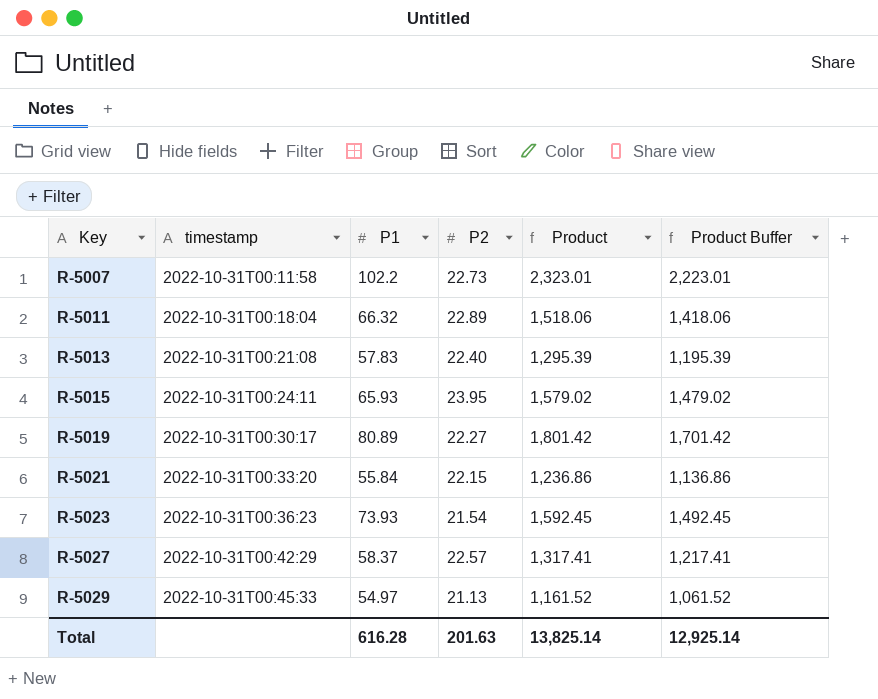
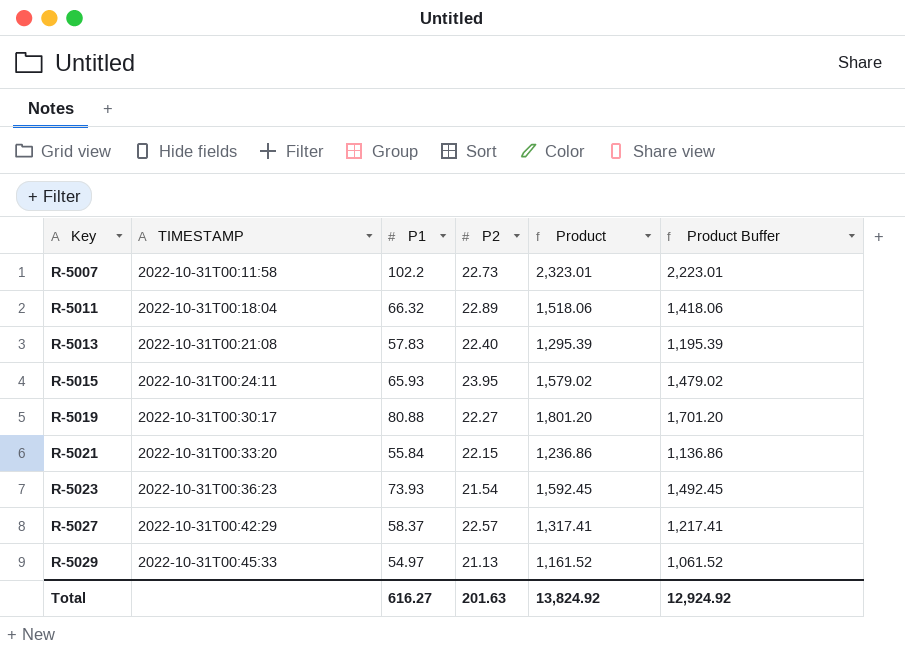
column name: timestamp -> TIMESTAMP
R-5019 | P1: 80.89 -> 80.88
R-5019 | Product: 1,801.42 -> 1,801.20
R-5019 | Product Buffer: 1,701.42 -> 1,701.20
Total | P1: 616.28 -> 616.27
Total | Product: 13,825.14 -> 13,824.92
Total | Product Buffer: 12,925.14 -> 12,924.92

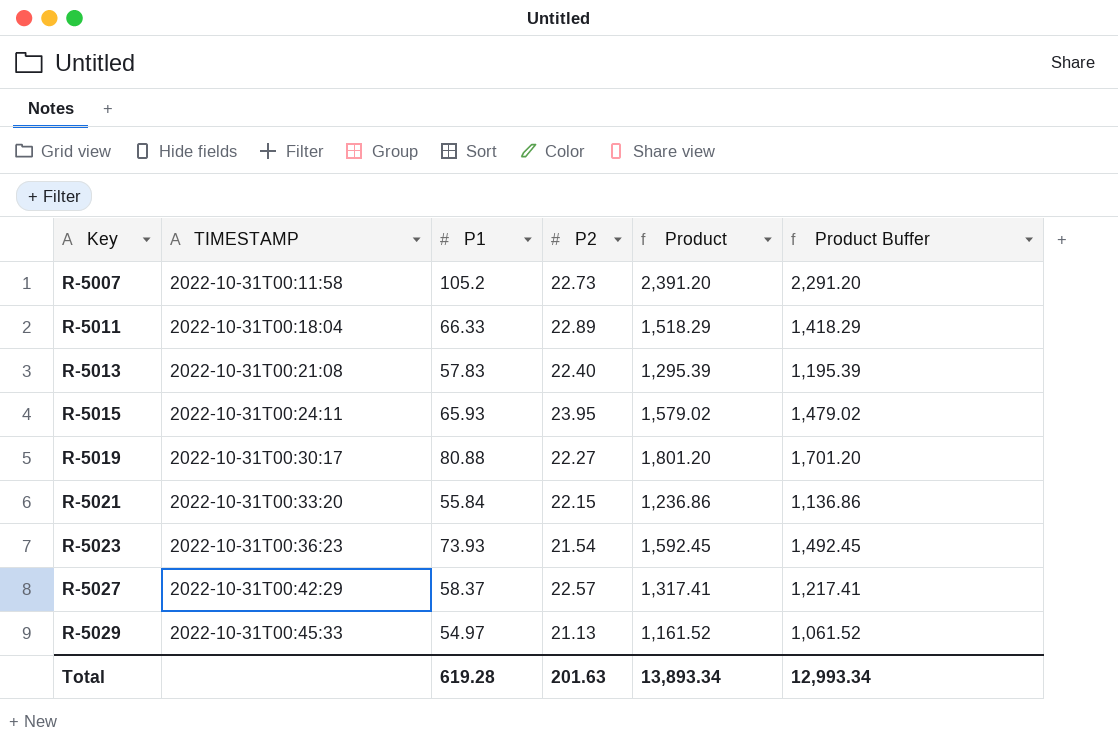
R-5007 | P1: 102.2 -> 105.2
R-5007 | Product: 2,323.01 -> 2,391.20
R-5007 | Product Buffer: 2,223.01 -> 2,291.20
R-5011 | P1: 66.32 -> 66.33
R-5011 | Product: 1,518.06 -> 1,518.29
R-5011 | Product Buffer: 1,418.06 -> 1,418.29
Total | P1: 616.27 -> 619.28
Total | Product: 13,824.92 -> 13,893.34
Total | Product Buffer: 12,924.92 -> 12,993.34

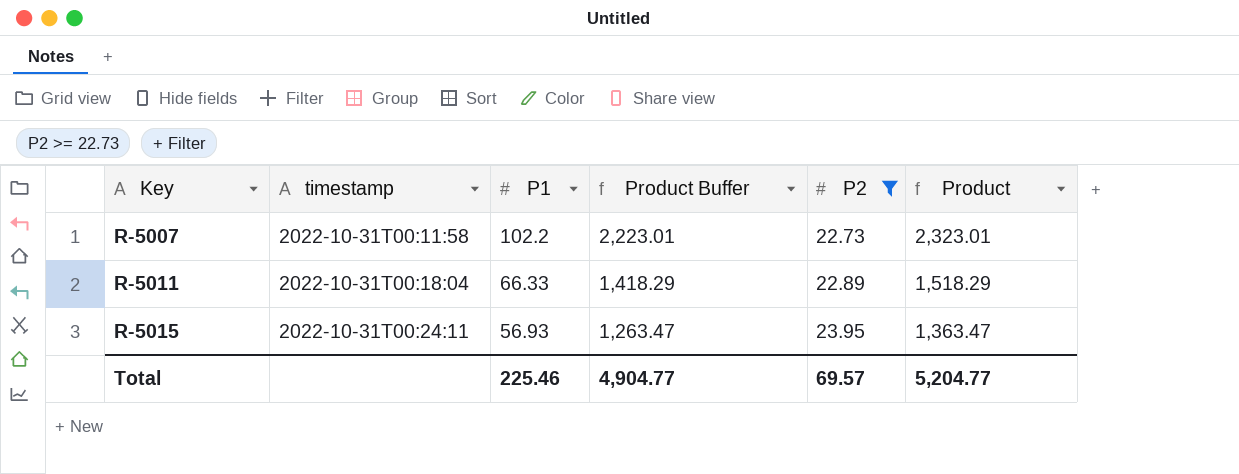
filter: none -> P2 >= 22.73
column name: TIMESTAMP -> timestamp
column Product Buffer | position: 6 -> 4
R-5007 | P1: 105.2 -> 102.2
R-5007 | Product Buffer: 2,291.20 -> 2,223.01
R-5007 | Product: 2,391.20 -> 2,323.01
R-5015 | P1: 65.93 -> 56.93
R-5015 | Product Buffer: 1,479.02 -> 1,263.47
R-5015 | Product: 1,579.02 -> 1,363.47
Total | P1: 619.28 -> 225.46
Total | Product Buffer: 12,993.34 -> 4,904.77
Total | P2: 201.63 -> 69.57
Total | Product: 13,893.34 -> 5,204.77

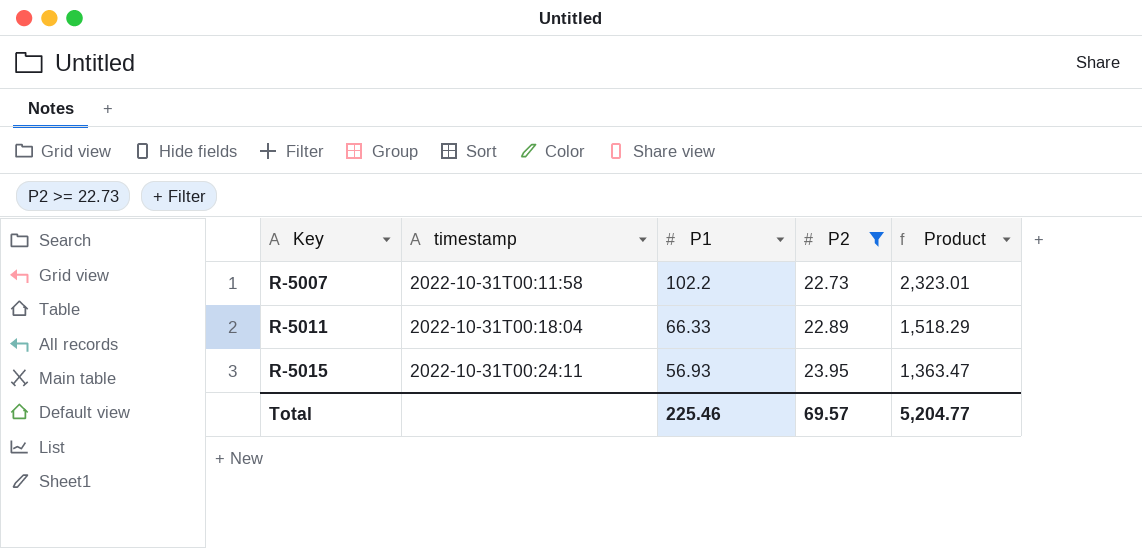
column Product Buffer | formula: [Product] - 100 -> none

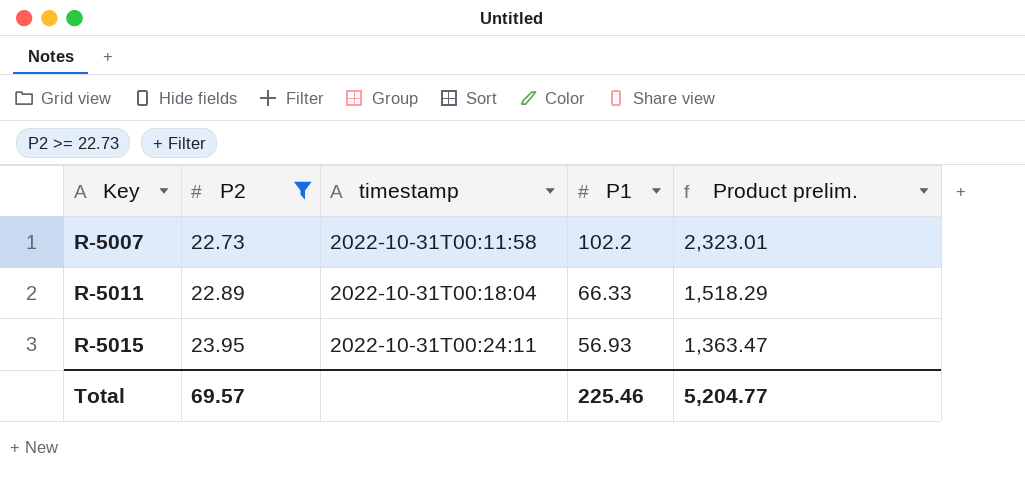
column P2 | position: 4 -> 2
column name: Product -> Product prelim.

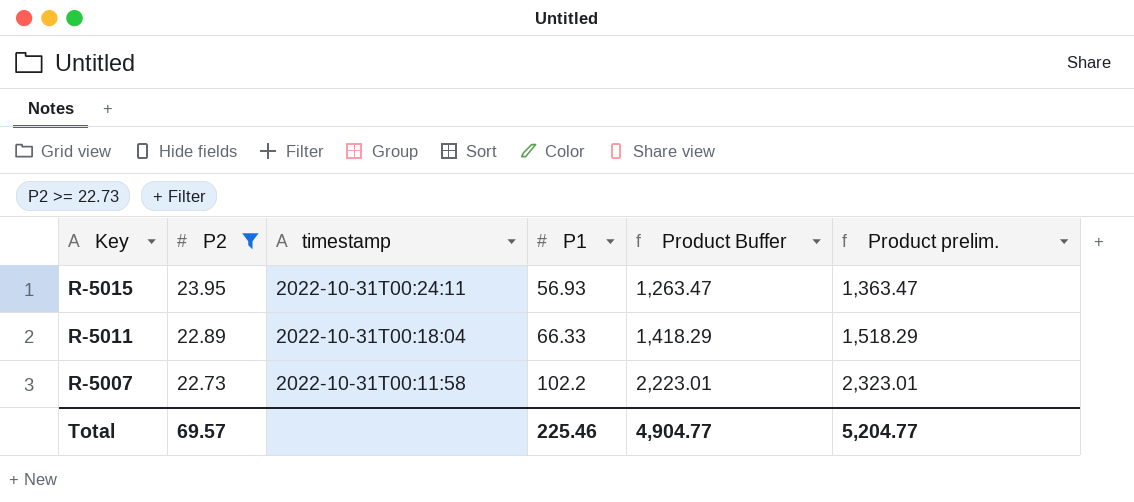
row order: Key ascending -> Key descending
column Product Buffer | formula: none -> [Product prelim.] - 100

